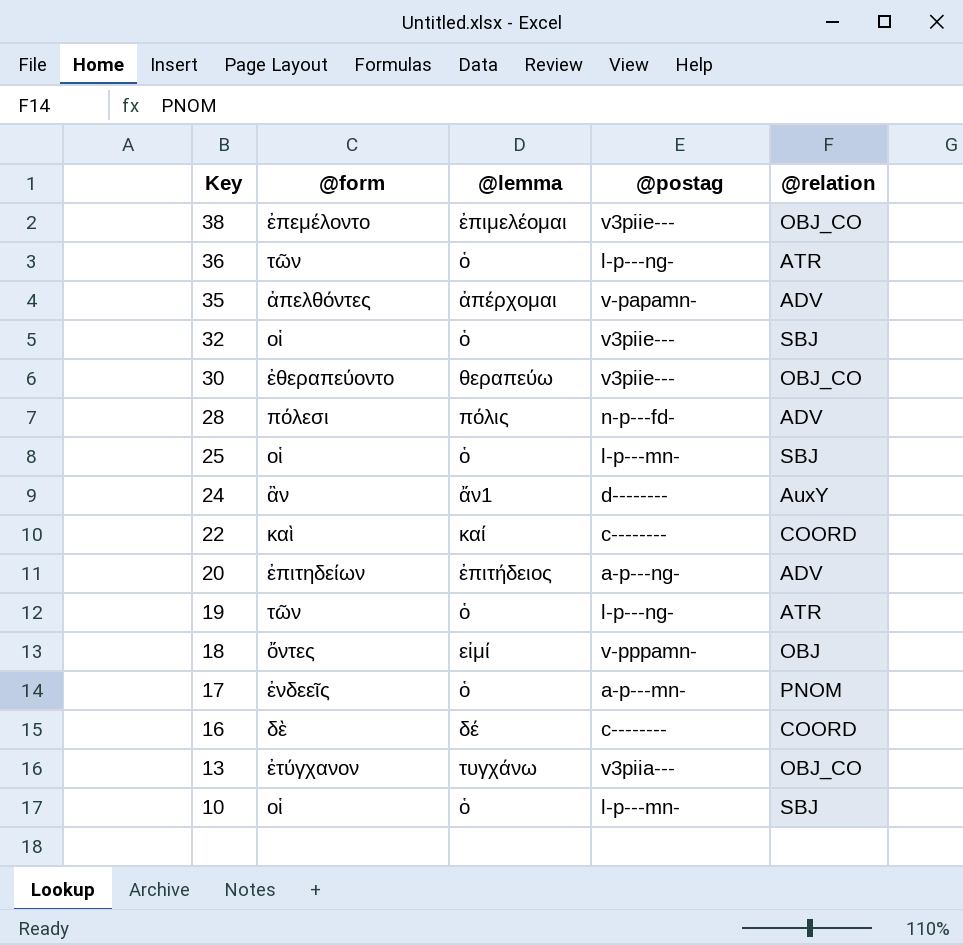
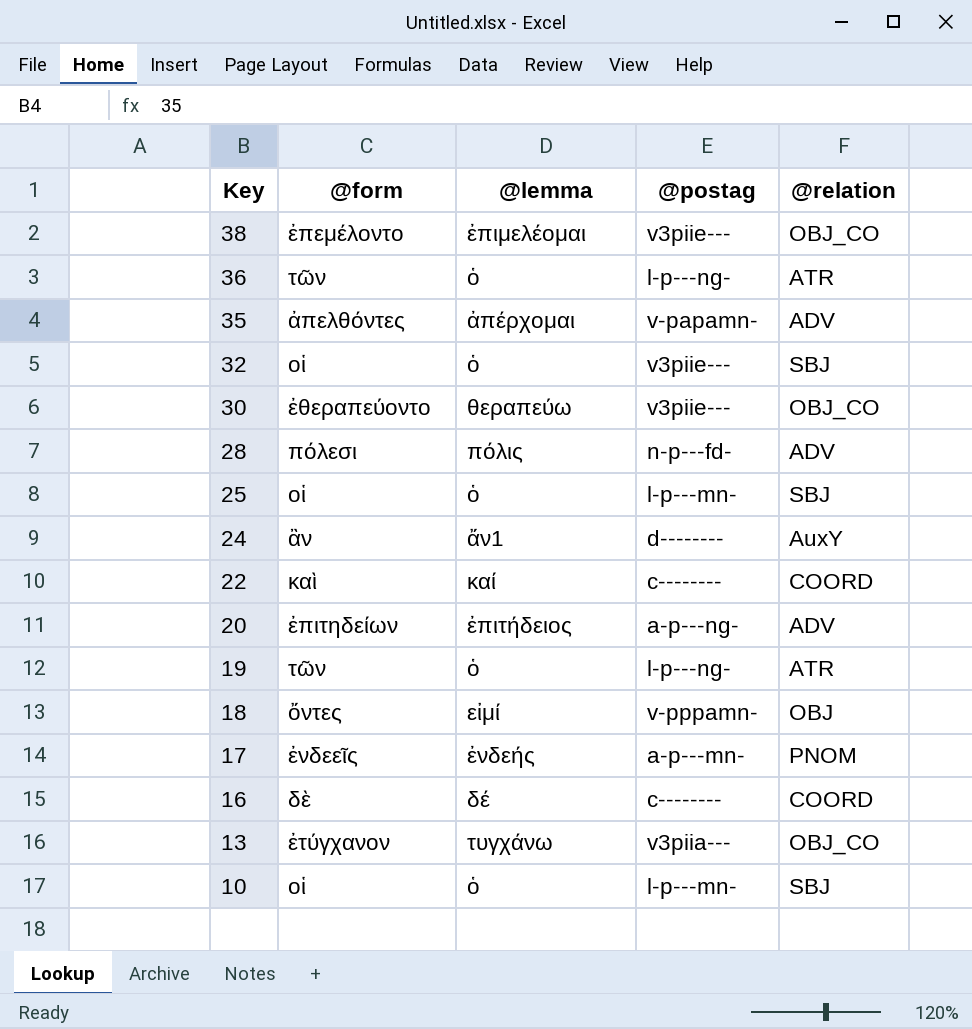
17 | @lemma: ὁ -> ἐνδεής

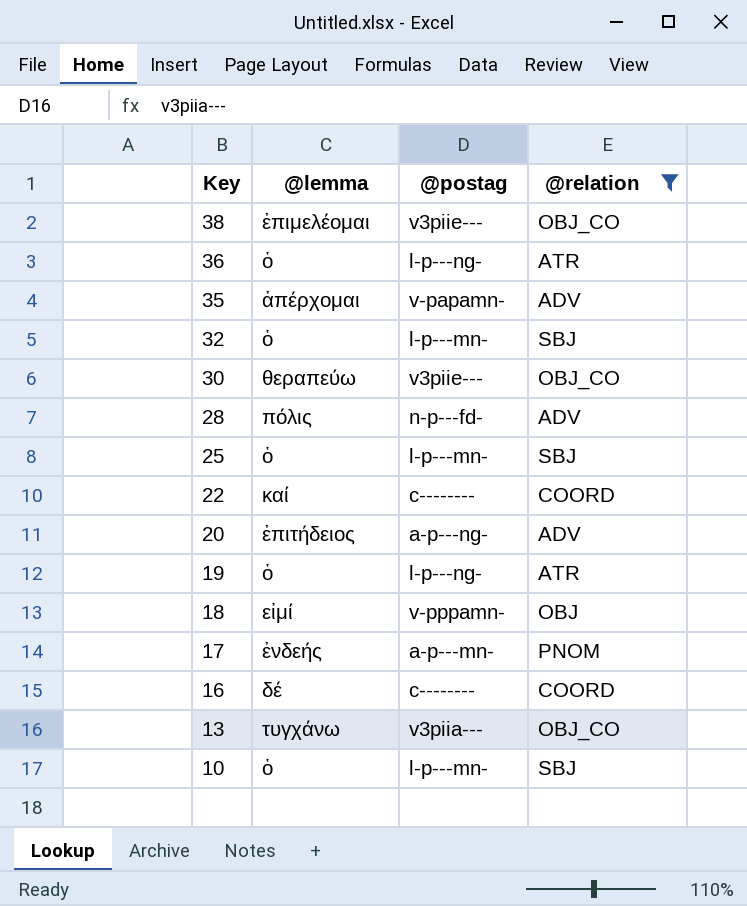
filter: none -> @relation != AuxY
column @form | position: 2 -> none
32 | @postag: v3piie--- -> l-p---mn-

